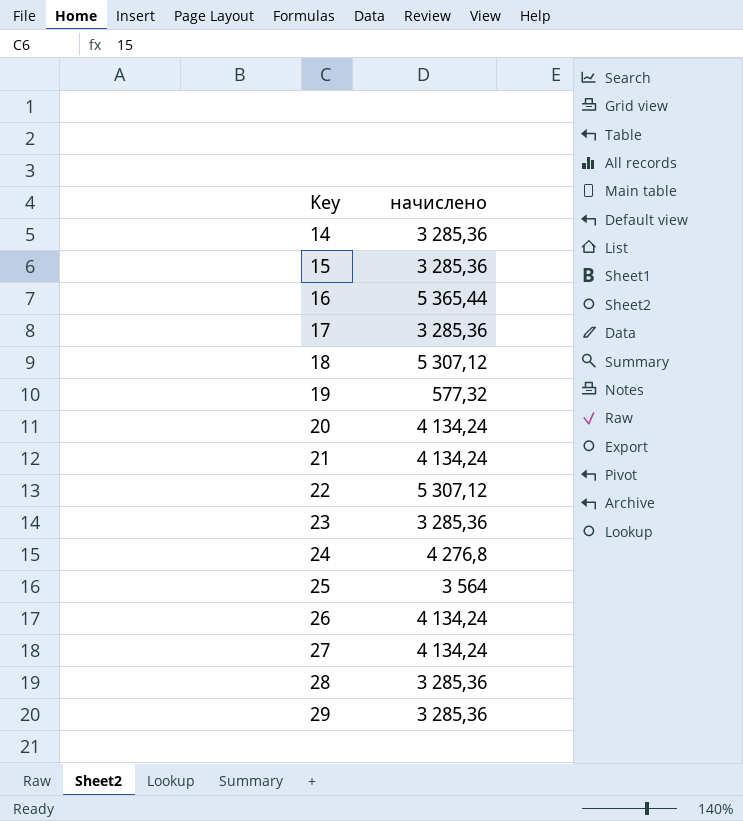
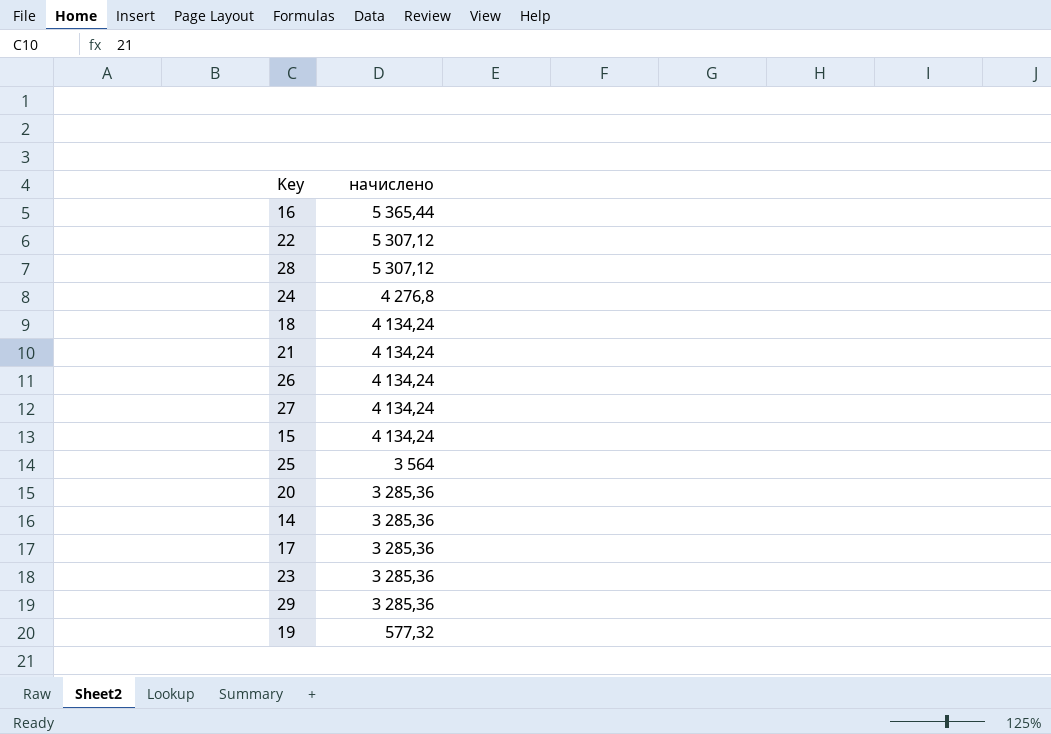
row order: Key ascending -> начислено descending
28 | начислено: 3 285,36 -> 5 307,12
18 | начислено: 5 307,12 -> 4 134,24
15 | начислено: 3 285,36 -> 4 134,24
20 | начислено: 4 134,24 -> 3 285,36

